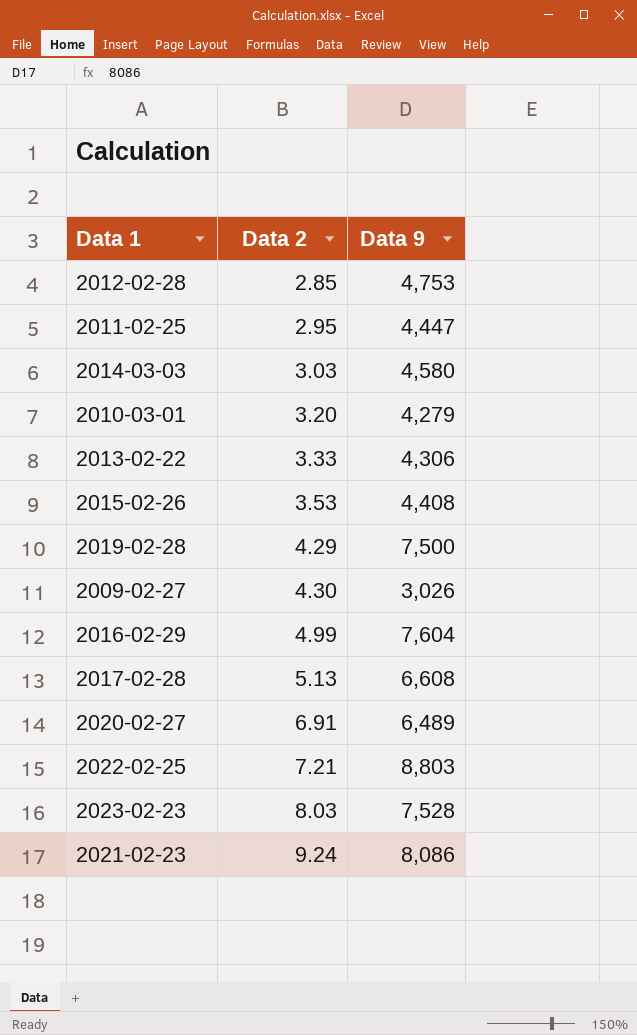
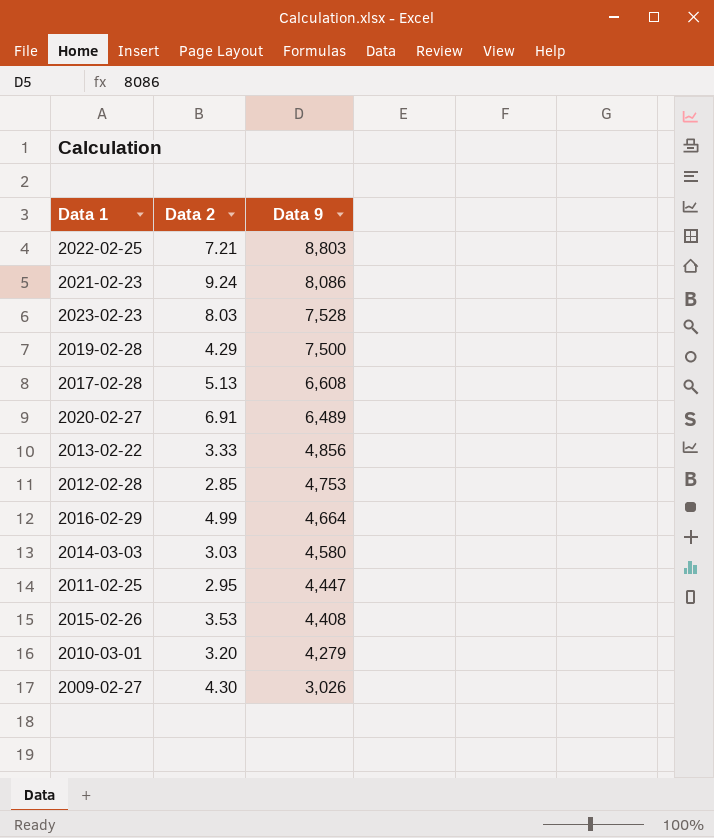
row order: Data 2 ascending -> Data 9 descending
2013-02-22 | Data 9: 4,306 -> 4,856
2016-02-29 | Data 9: 7,604 -> 4,664

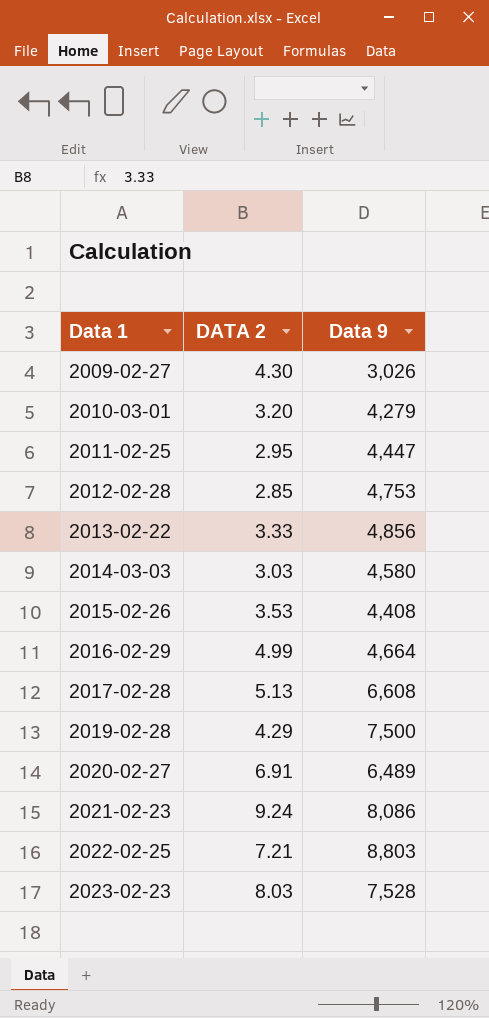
row order: Data 9 descending -> Data 1 ascending
column name: Data 2 -> DATA 2

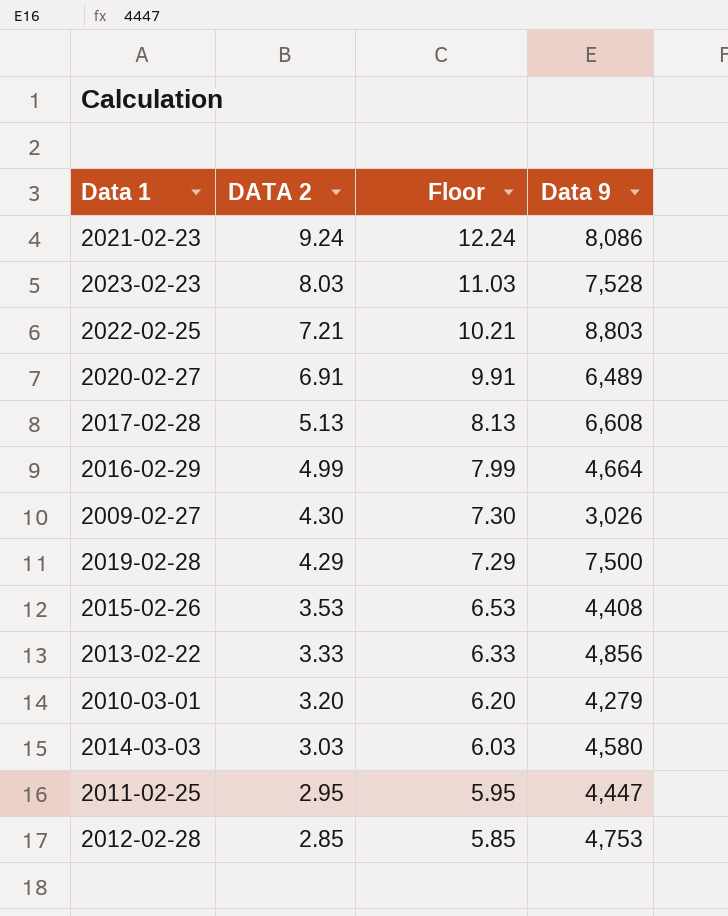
row order: Data 1 ascending -> DATA 2 descending
column Floor | formula: none -> [DATA 2] + 3

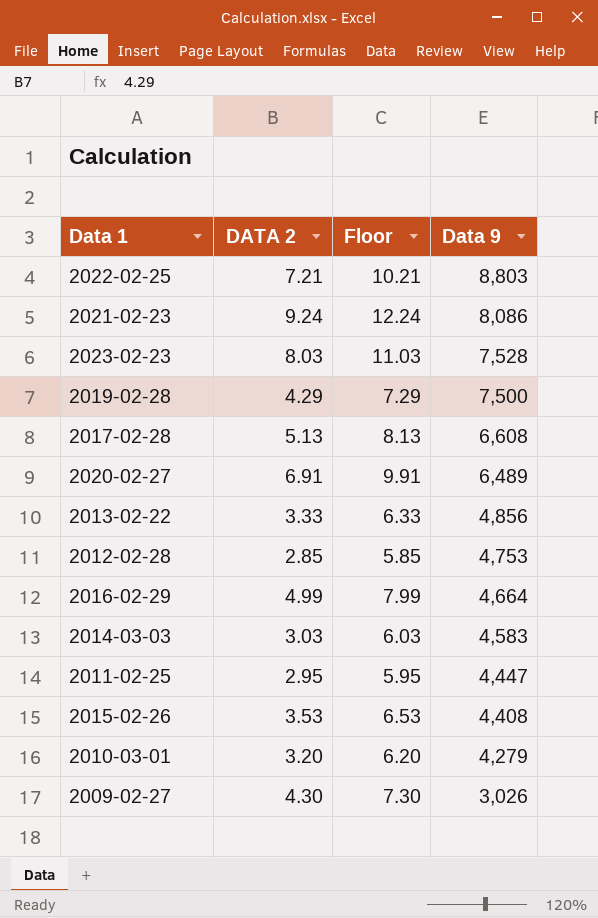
row order: DATA 2 descending -> Data 9 descending
2014-03-03 | Data 9: 4,580 -> 4,583

